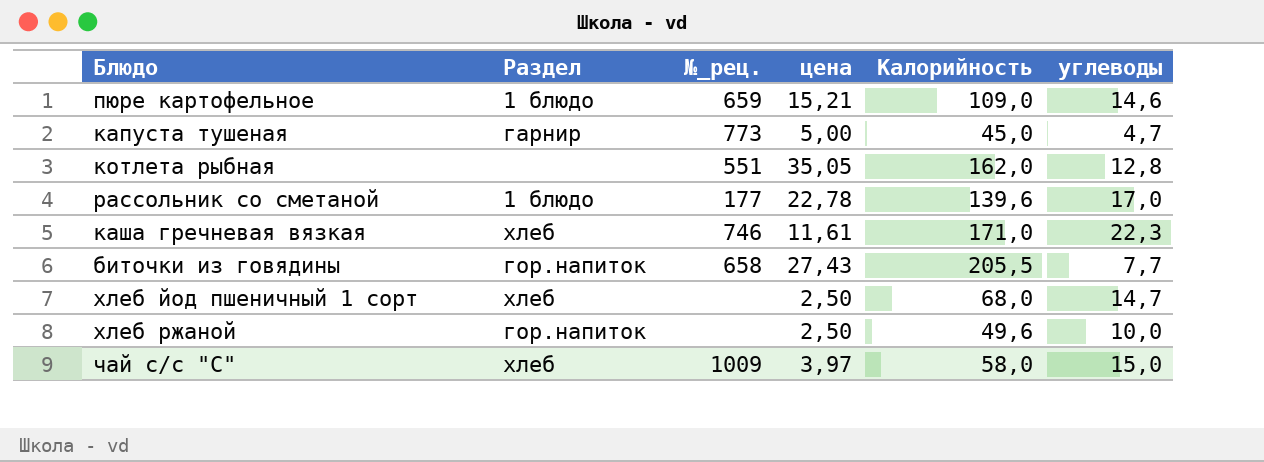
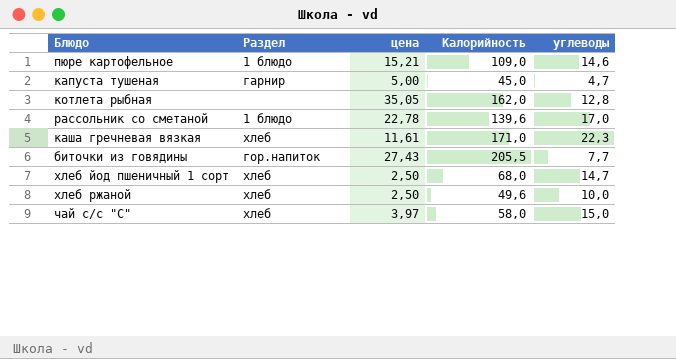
column №_рец. | position: 3 -> none
хлеб ржаной | Раздел: гор.напиток -> хлеб

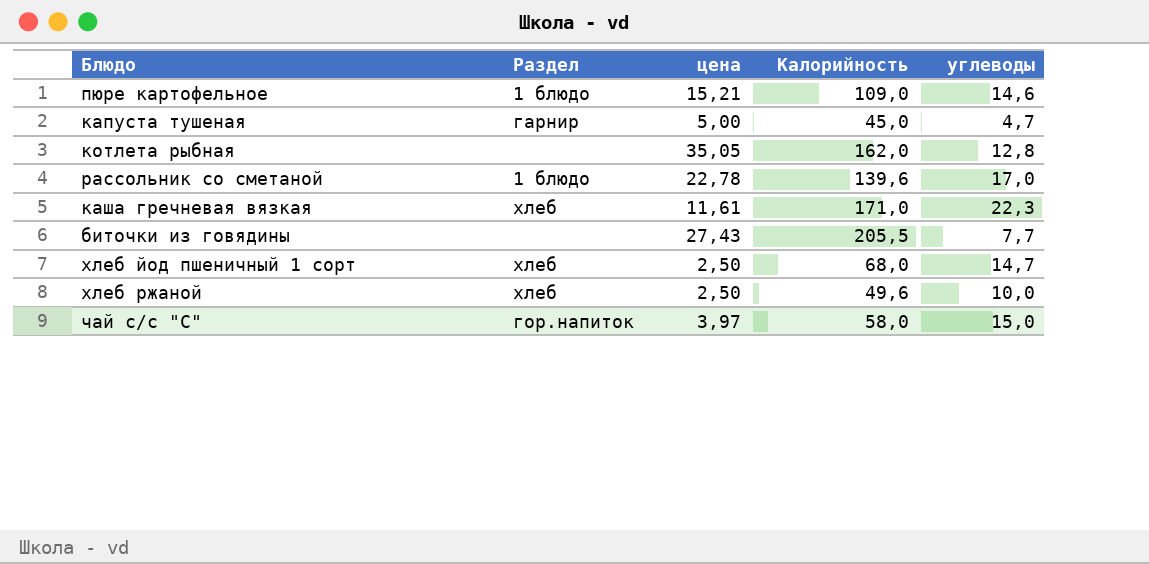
биточки из говядины | Раздел: гор.напиток -> none
чай с/с "С" | Раздел: хлеб -> гор.напиток

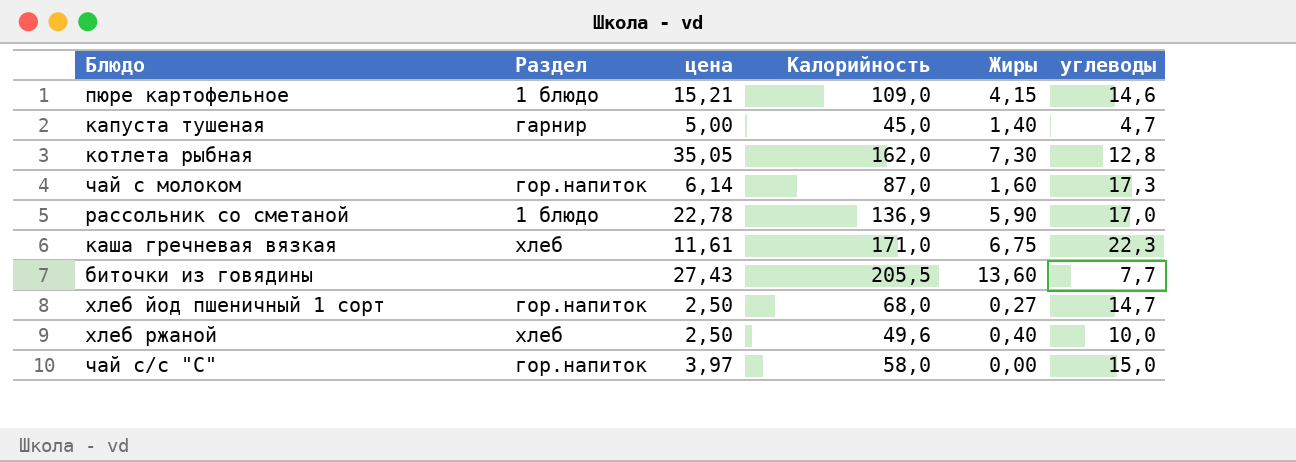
column Жиры | position: none -> 5
row чай с молоком: none -> гор.напиток | 6,14 | 87,0 | 1,60 | 17,3
рассольник со сметаной | Калорийность: 139,6 -> 136,9
хлеб йод пшеничный 1 сорт | Раздел: хлеб -> гор.напиток

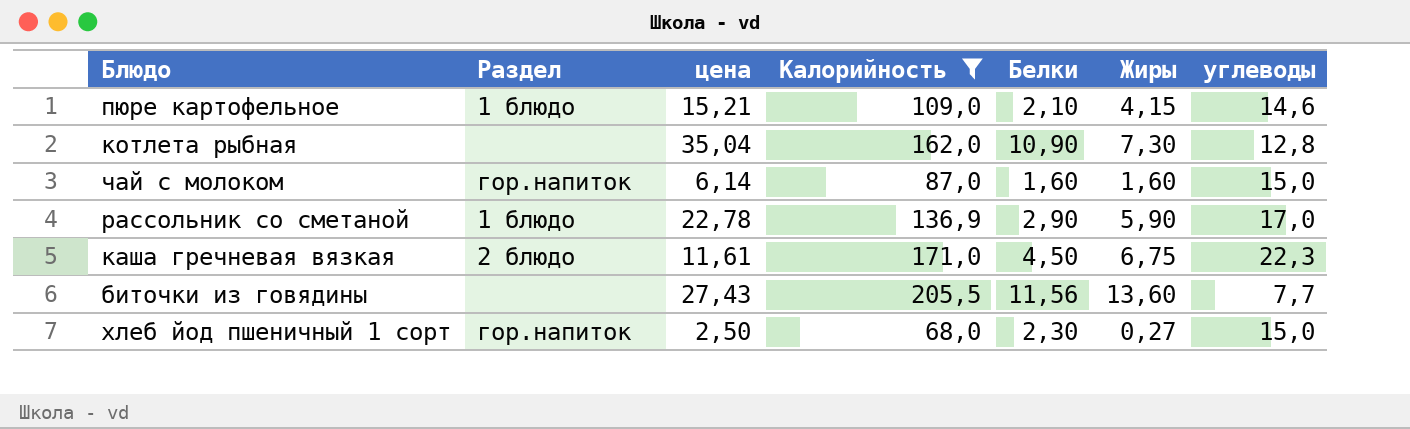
filter: none -> Калорийность >= 68,0
column Белки | position: none -> 5
котлета рыбная | цена: 35,05 -> 35,04
чай с молоком | углеводы: 17,3 -> 15,0
каша гречневая вязкая | Раздел: хлеб -> 2 блюдо
хлеб йод пшеничный 1 сорт | углеводы: 14,7 -> 15,0

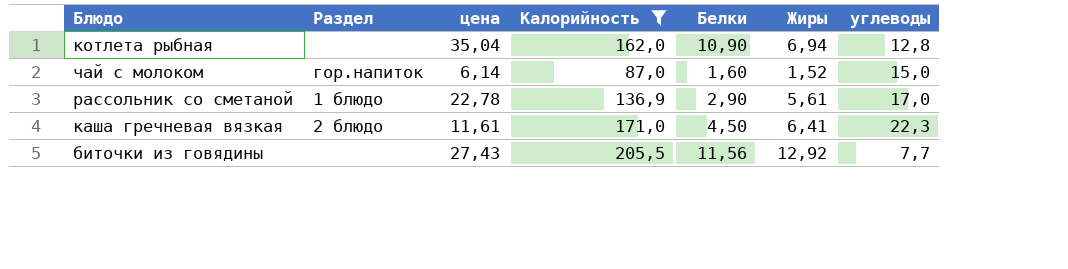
row пюре картофельное: 1 блюдо | 15,21 | 109,0 | 2,10 | 4,15 | 14,6 -> none
row хлеб йод пшеничный 1 сорт: гор.напиток | 2,50 | 68,0 | 2,30 | 0,27 | 15,0 -> none
котлета рыбная | Жиры: 7,30 -> 6,94
чай с молоком | Жиры: 1,60 -> 1,52
рассольник со сметаной | Жиры: 5,90 -> 5,61
каша гречневая вязкая | Жиры: 6,75 -> 6,41
биточки из говядины | Жиры: 13,60 -> 12,92

